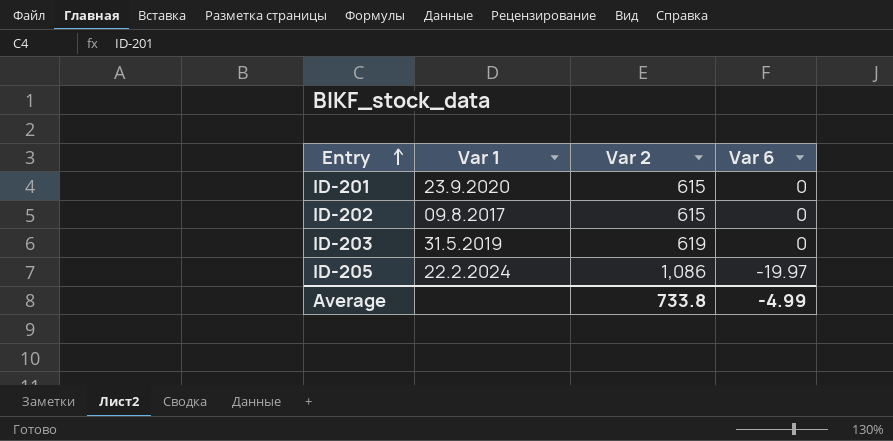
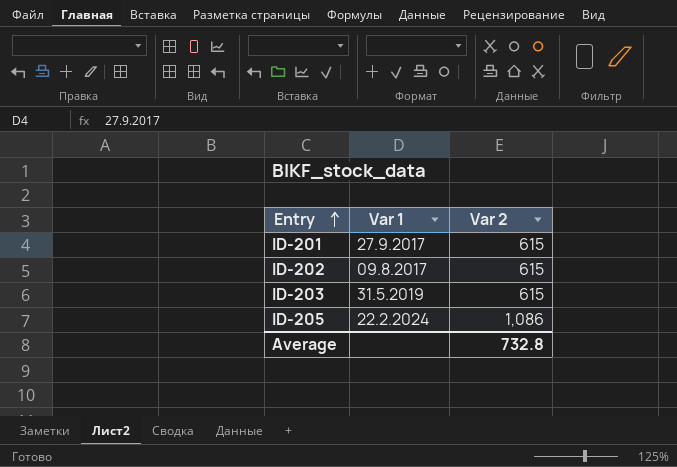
column Var 6 | position: 4 -> none
ID-201 | Var 1: 23.9.2020 -> 27.9.2017
ID-203 | Var 2: 619 -> 615
Average | Var 2: 733.8 -> 732.8

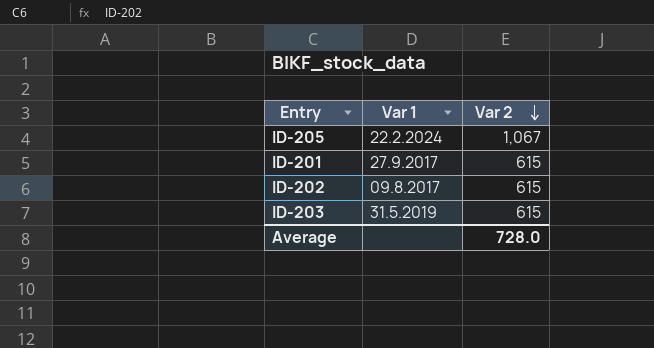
row order: Entry ascending -> Var 2 descending
ID-205 | Var 2: 1,086 -> 1,067
Average | Var 2: 732.8 -> 728.0

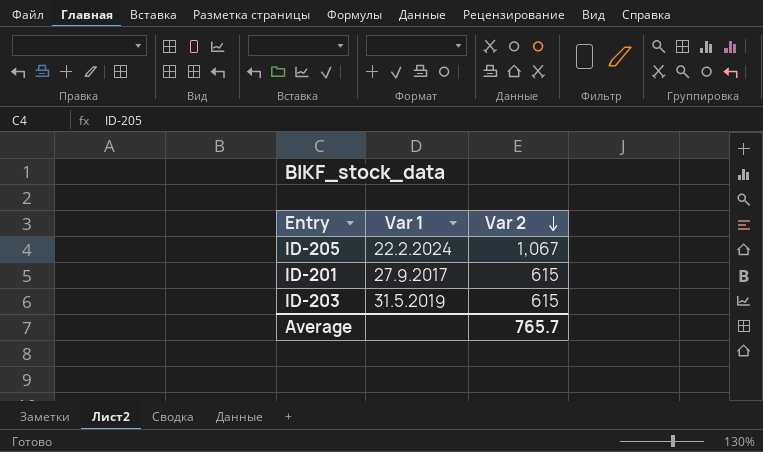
row ID-202: 09.8.2017 | 615 -> none
Average | Var 2: 728.0 -> 765.7

